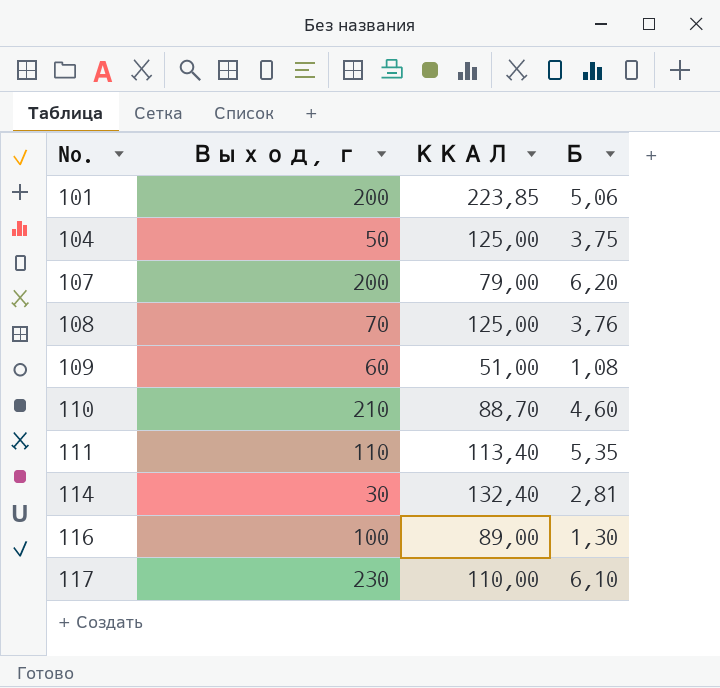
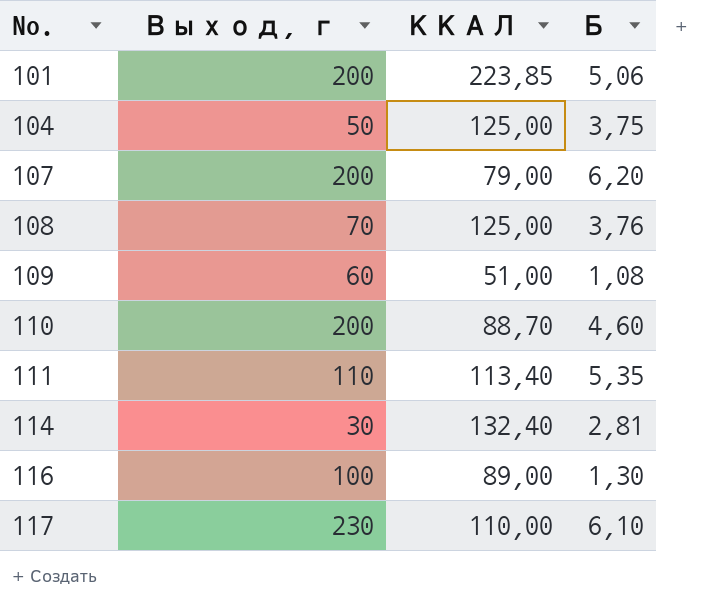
110 | Выход, г: 210 -> 200

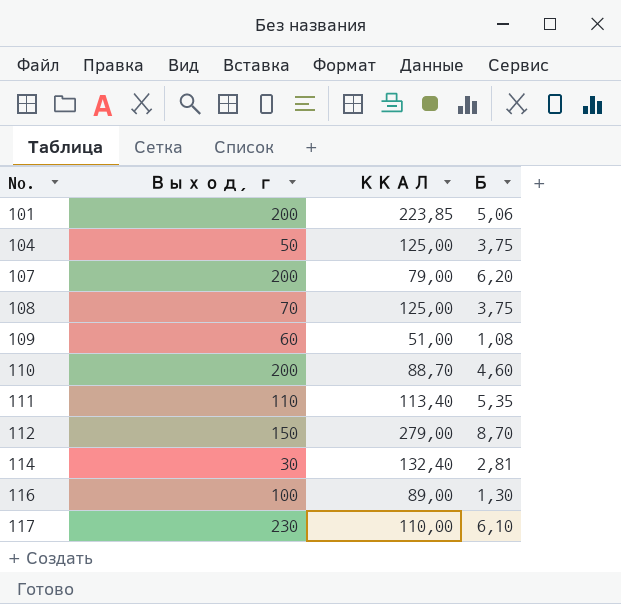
108 | Б: 3,76 -> 3,75
row 112: none -> 150 | 279,00 | 8,70

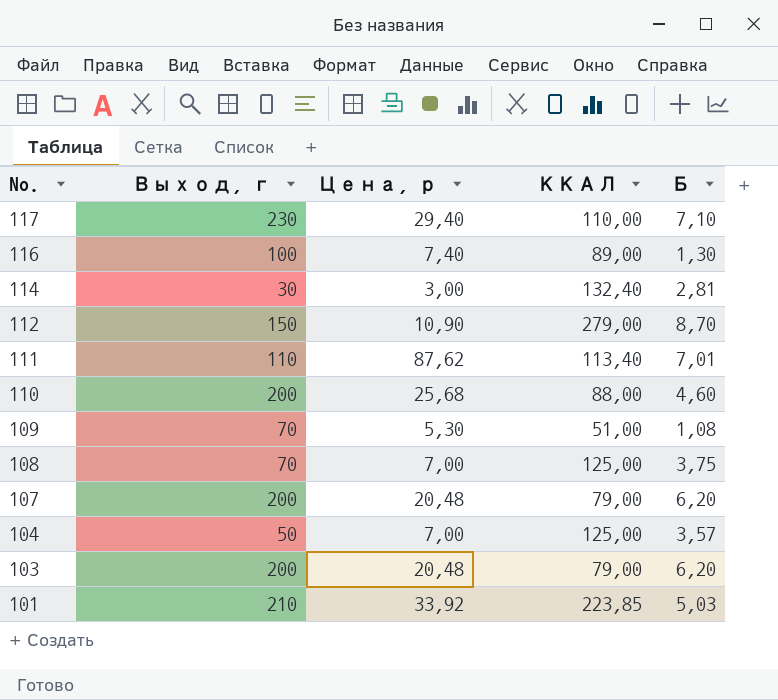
row order: No. ascending -> No. descending
column Цена, р | position: none -> 3
117 | Б: 6,10 -> 7,10
111 | Б: 5,35 -> 7,01
110 | ККАЛ: 88,70 -> 88,00
109 | Выход, г: 60 -> 70
104 | Б: 3,75 -> 3,57
row 103: none -> 200 | 20,48 | 79,00 | 6,20
101 | Выход, г: 200 -> 210
101 | Б: 5,06 -> 5,03

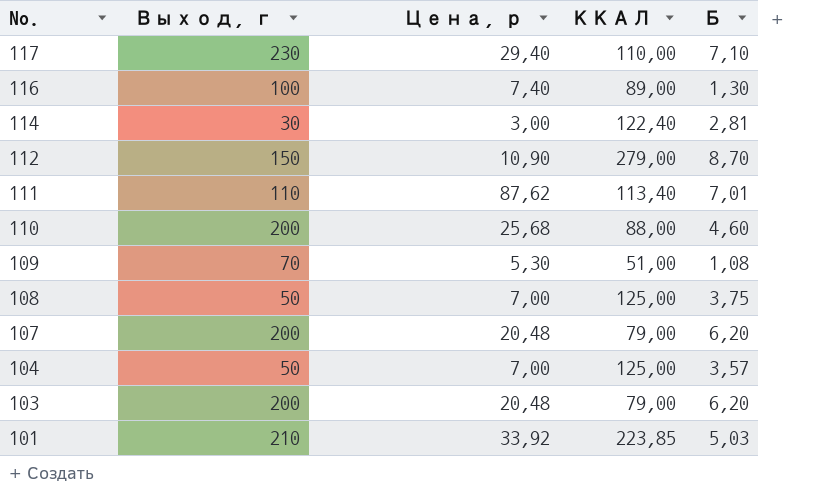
114 | ККАЛ: 132,40 -> 122,40
108 | Выход, г: 70 -> 50

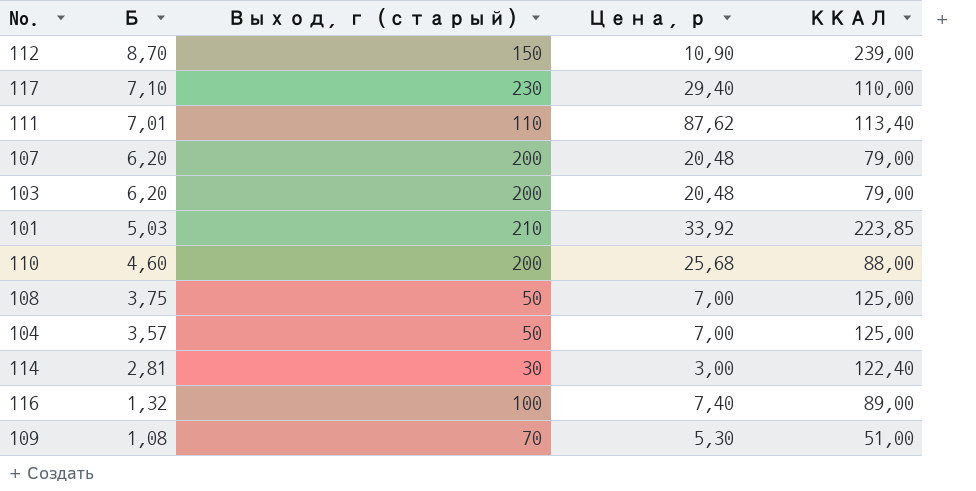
row order: No. descending -> Б descending
column Б | position: 5 -> 2
column name: Выход, г -> Выход, г (старый)
112 | ККАЛ: 279,00 -> 239,00
116 | Б: 1,30 -> 1,32

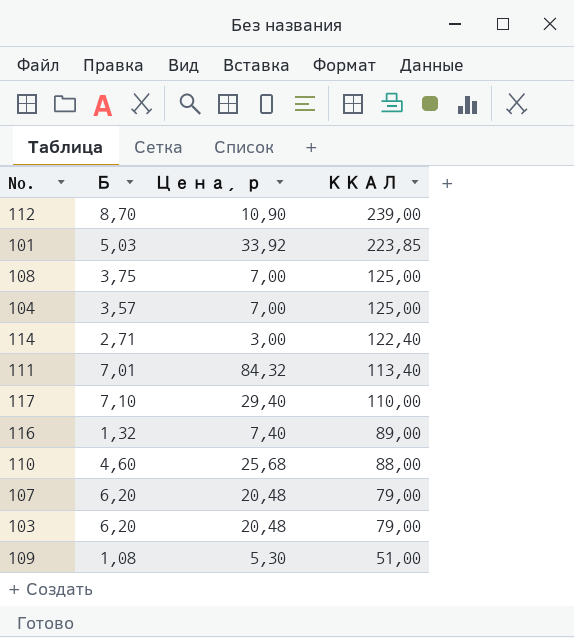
row order: Б descending -> ККАЛ descending
column Выход, г (старый) | position: 3 -> none
114 | Б: 2,81 -> 2,71
111 | Цена, р: 87,62 -> 84,32

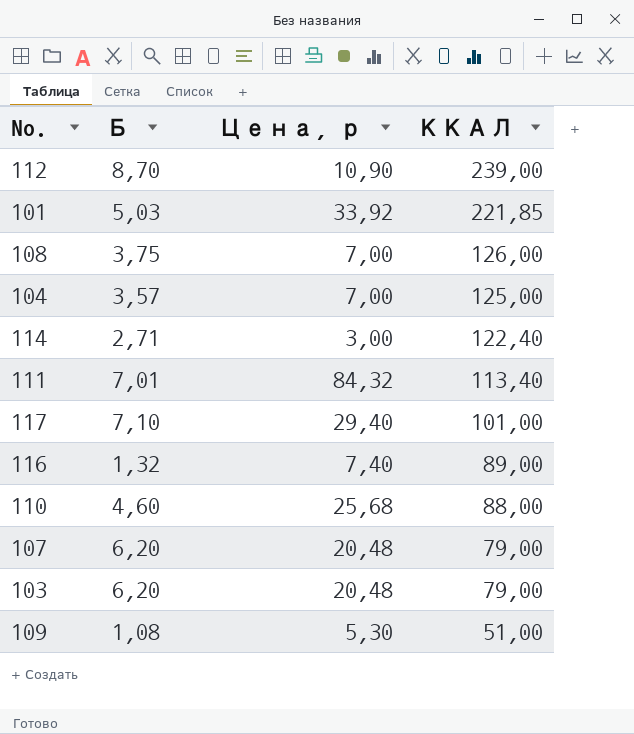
101 | ККАЛ: 223,85 -> 221,85
108 | ККАЛ: 125,00 -> 126,00
117 | ККАЛ: 110,00 -> 101,00

